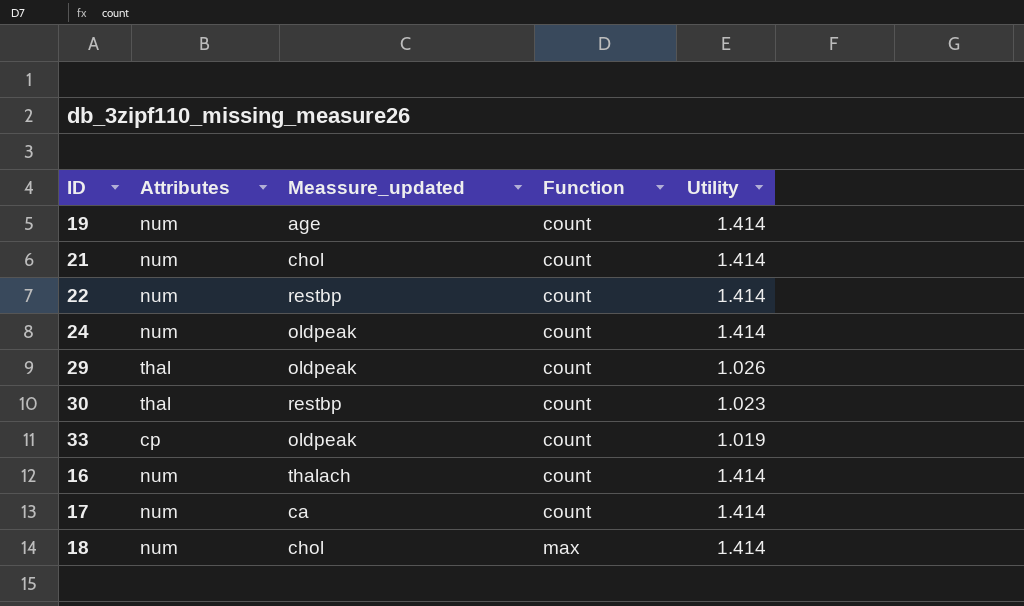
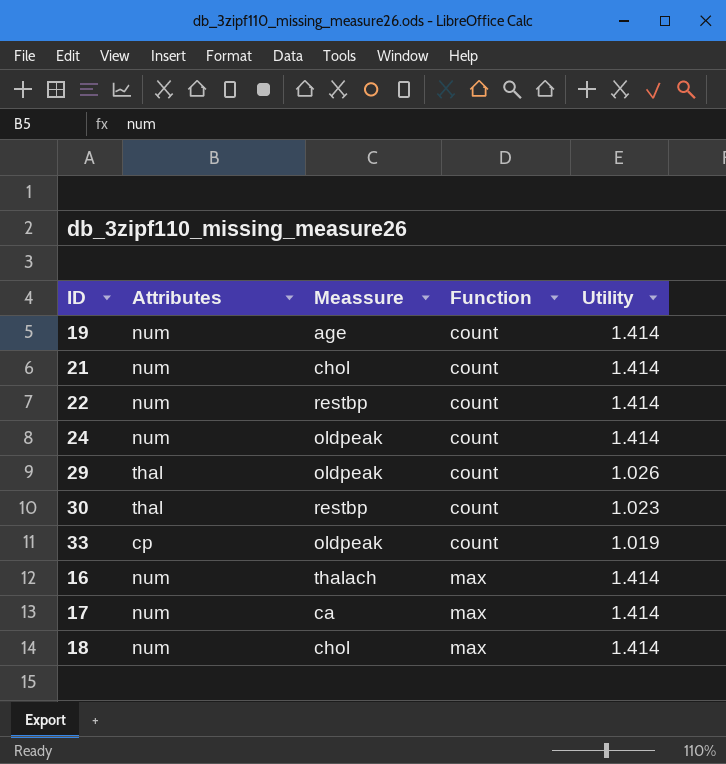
column name: Meassure_updated -> Meassure
16 | Function: count -> max
17 | Function: count -> max

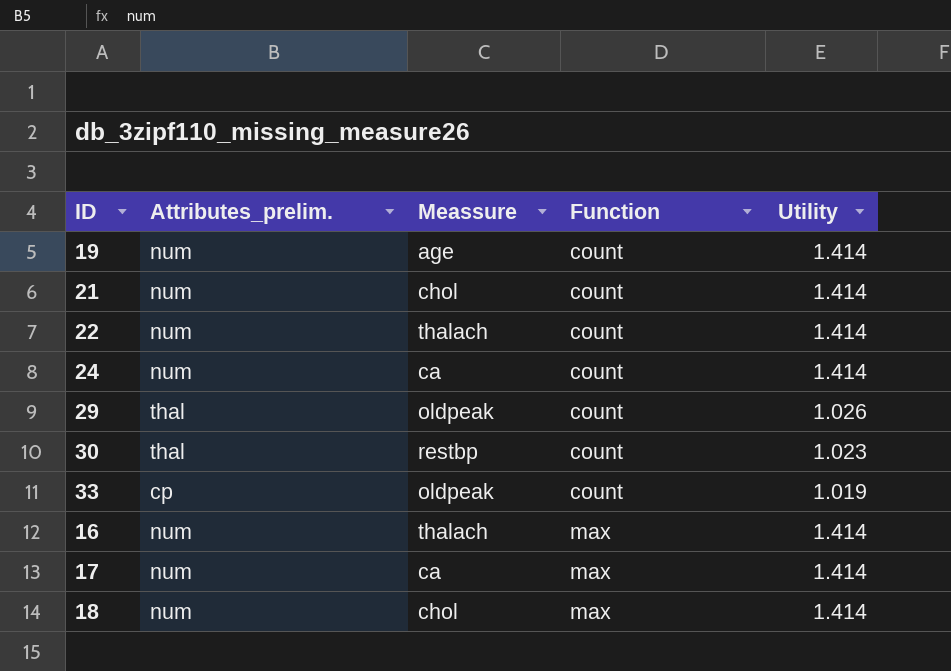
column name: Attributes -> Attributes_prelim.
22 | Meassure: restbp -> thalach
24 | Meassure: oldpeak -> ca

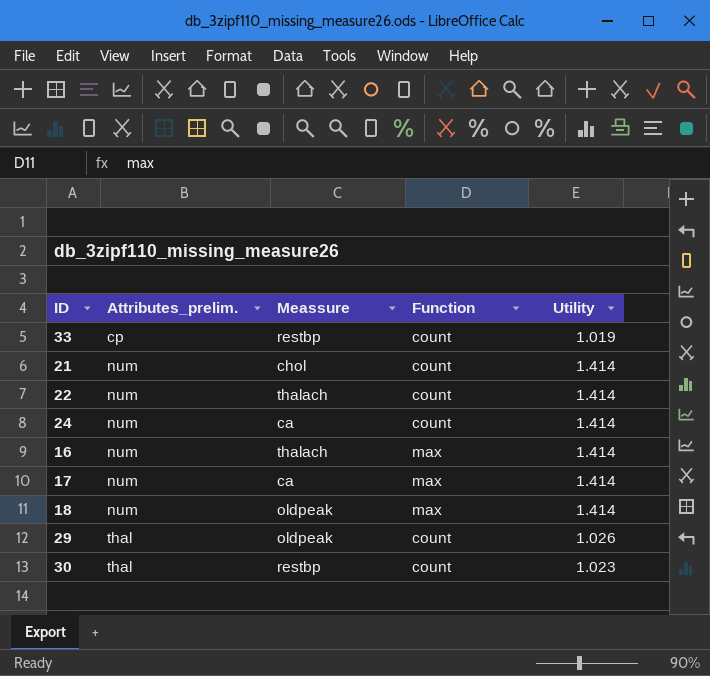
row order: Function ascending -> Attributes_prelim. ascending
row 19: num | age | count | 1.414 -> none
33 | Meassure: oldpeak -> restbp
18 | Meassure: chol -> oldpeak

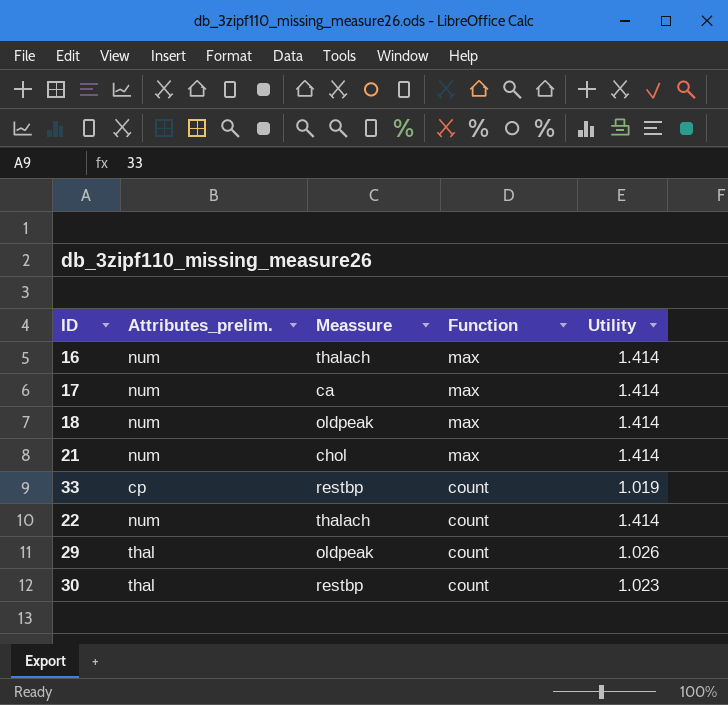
row order: Attributes_prelim. ascending -> Function descending
row 24: num | ca | count | 1.414 -> none
21 | Function: count -> max

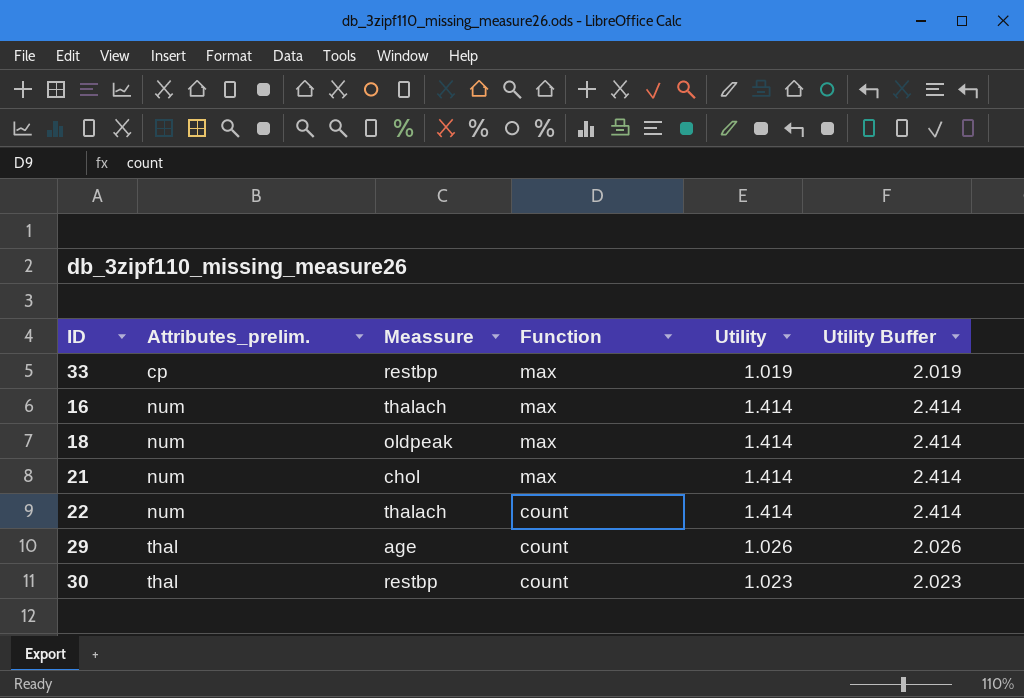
row order: Function descending -> Attributes_prelim. ascending
column Utility Buffer | formula: none -> [Utility] + 1
row 17: num | ca | max | 1.414 -> none
33 | Function: count -> max
29 | Meassure: oldpeak -> age

